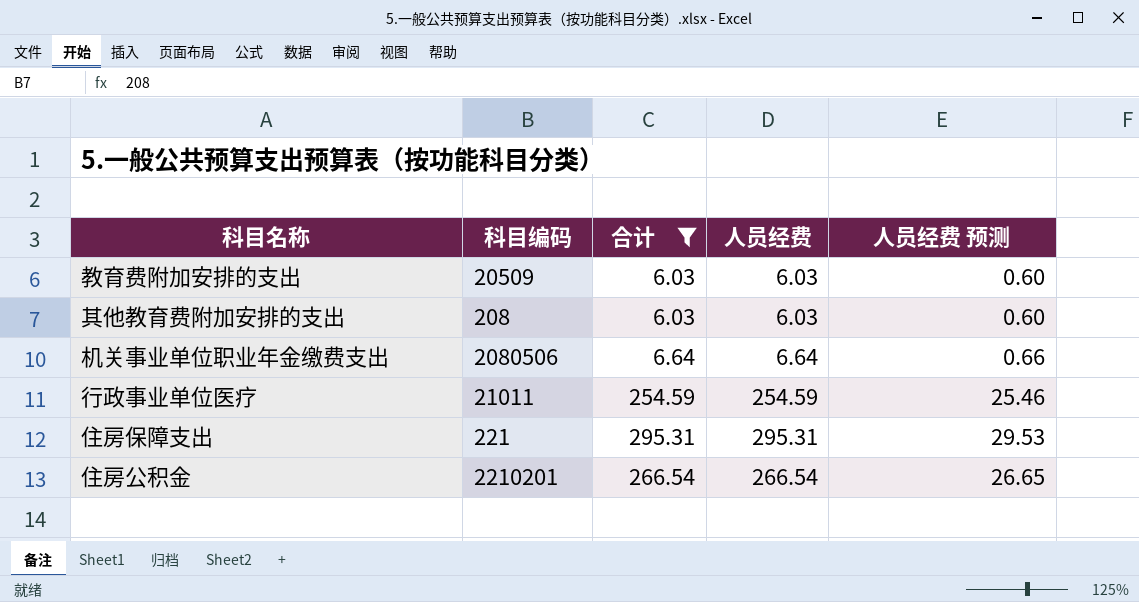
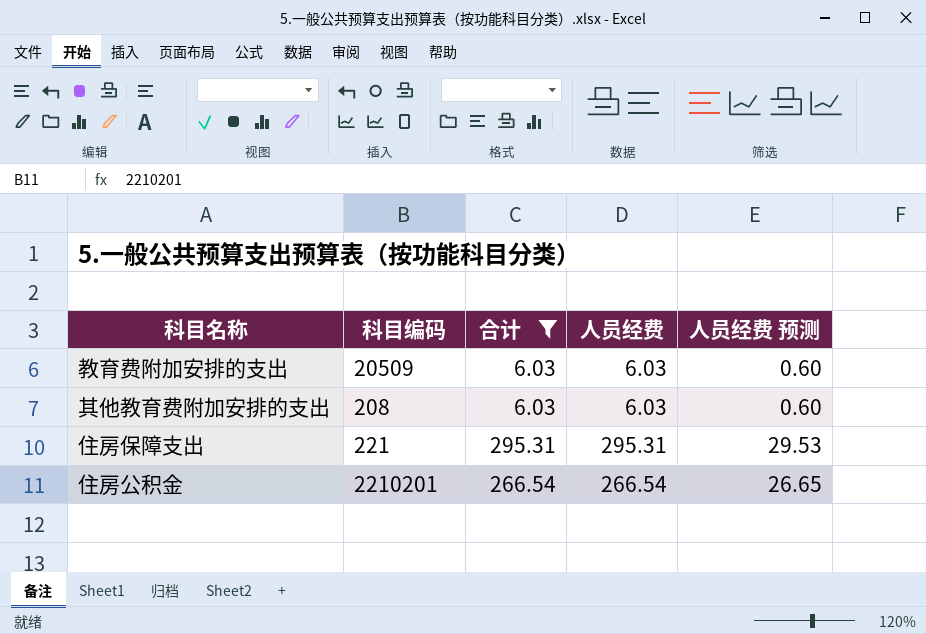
row 机关事业单位职业年金缴费支出: 2080506 | 6.64 | 6.64 | 0.66 -> none
row 行政事业单位医疗: 21011 | 254.59 | 254.59 | 25.46 -> none

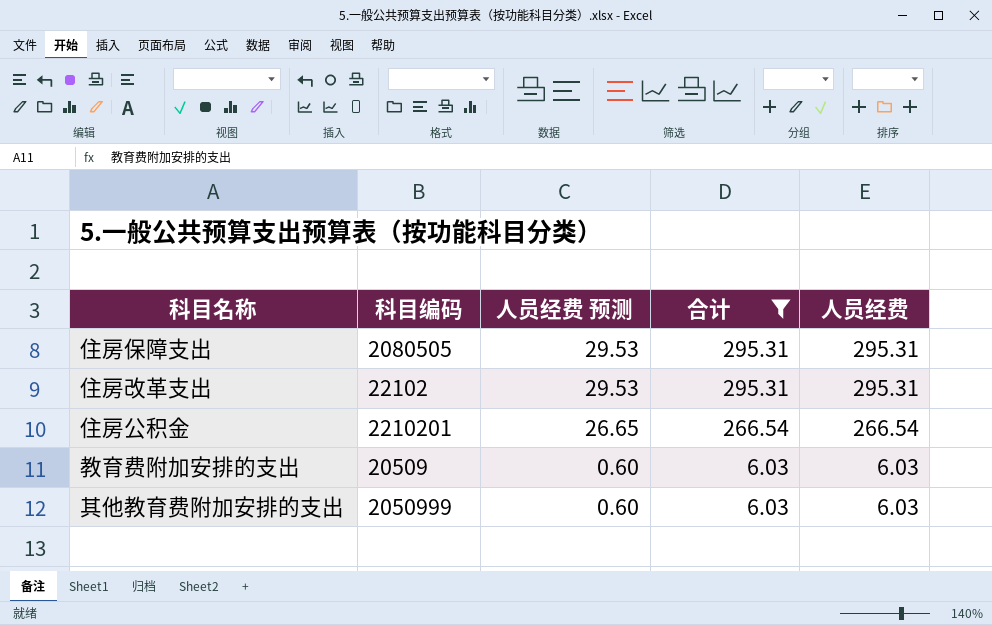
row order: none -> 人员经费 预测 descending
column 人员经费 预测 | position: 5 -> 3
住房保障支出 | 科目编码: 221 -> 2080505
row 住房改革支出: none -> 22102 | 29.53 | 295.31 | 295.31
其他教育费附加安排的支出 | 科目编码: 208 -> 2050999

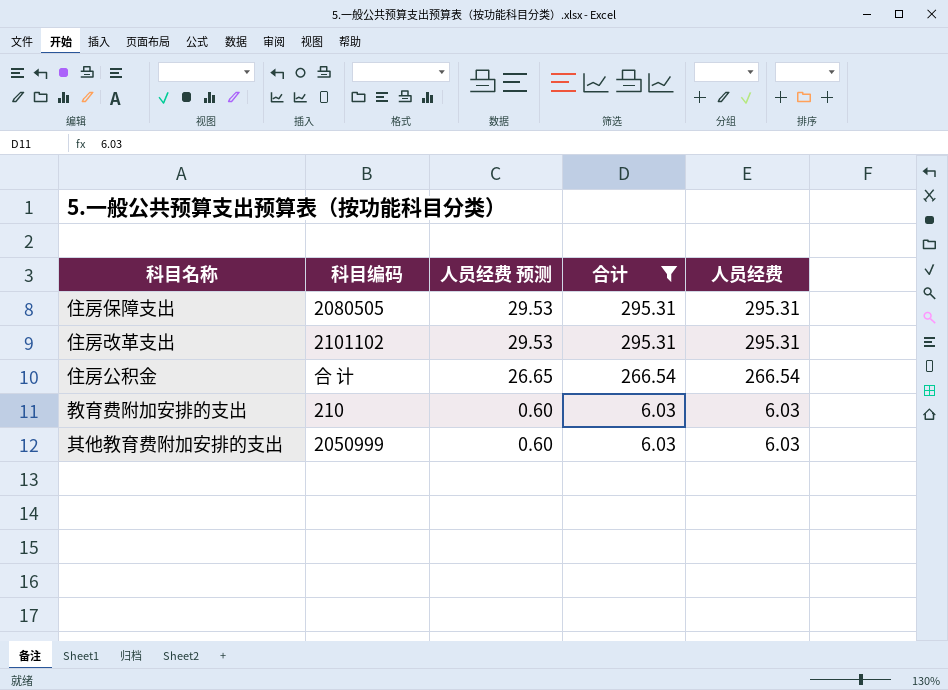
住房改革支出 | 科目编码: 22102 -> 2101102
住房公积金 | 科目编码: 2210201 -> 合 计
教育费附加安排的支出 | 科目编码: 20509 -> 210

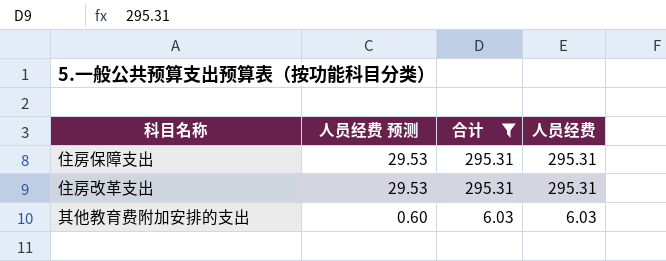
column 科目编码 | position: 2 -> none
row 住房公积金: 合 计 | 26.65 | 266.54 | 266.54 -> none
row 教育费附加安排的支出: 210 | 0.60 | 6.03 | 6.03 -> none

